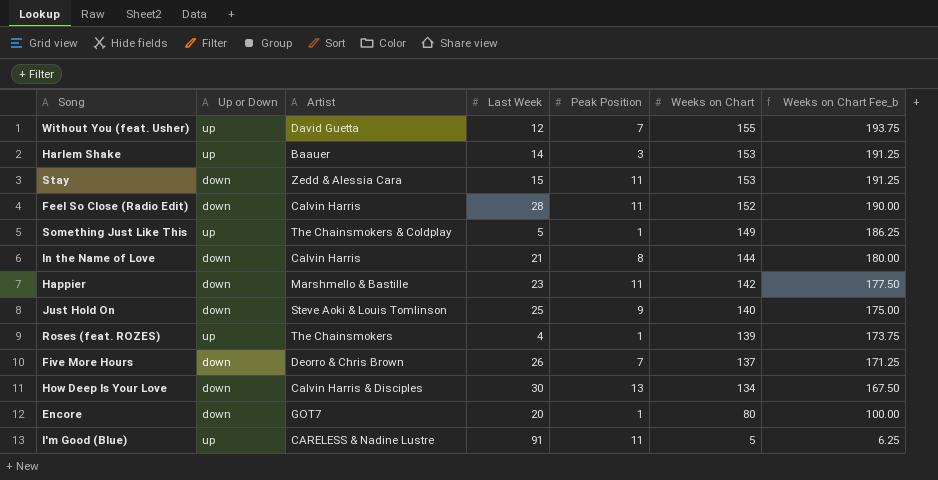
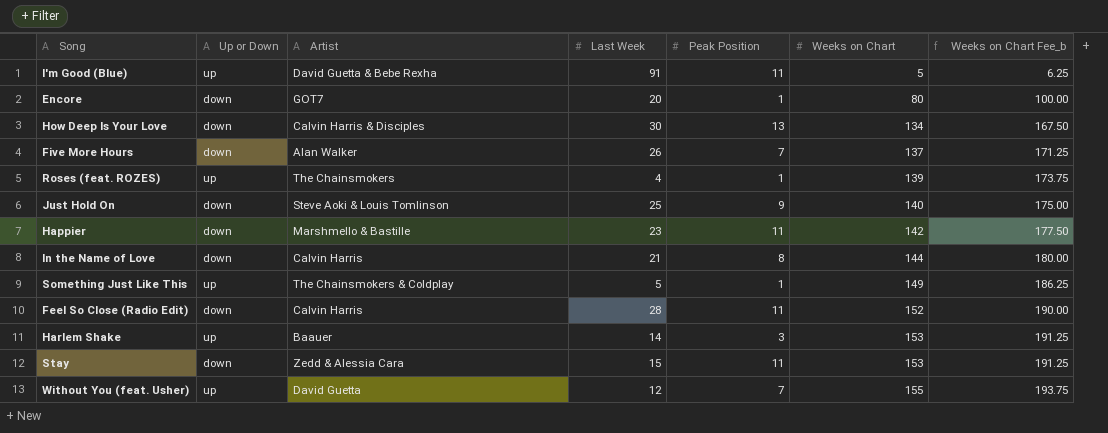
row order: Weeks on Chart descending -> Weeks on Chart ascending
I'm Good (Blue) | Artist: CARELESS & Nadine Lustre -> David Guetta & Bebe Rexha
Five More Hours | Artist: Deorro & Chris Brown -> Alan Walker

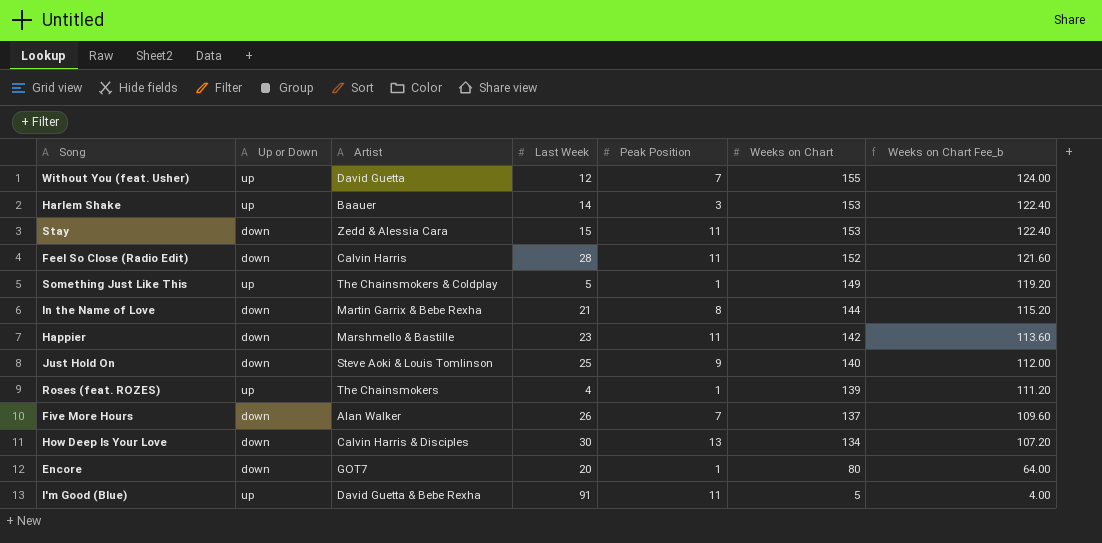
row order: Weeks on Chart ascending -> Weeks on Chart descending
column Weeks on Chart Fee_b | formula: [Weeks on Chart] * 1.25 -> [Weeks on Chart] * 0.8
In the Name of Love | Artist: Calvin Harris -> Martin Garrix & Bebe Rexha

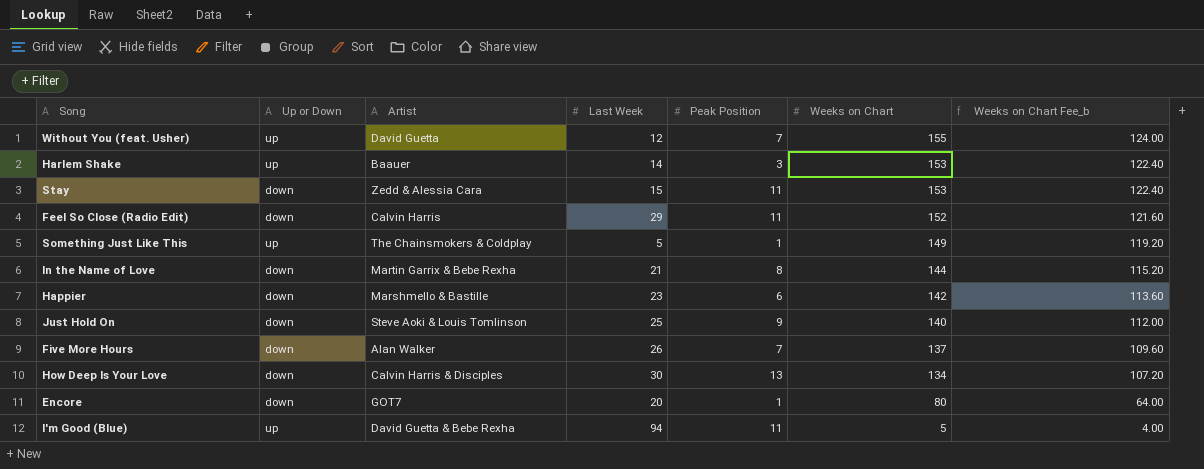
row Roses (feat. ROZES): up | The Chainsmokers | 4 | 1 | 139 | 111.20 -> none
Feel So Close (Radio Edit) | Last Week: 28 -> 29
Happier | Peak Position: 11 -> 6
I'm Good (Blue) | Last Week: 91 -> 94

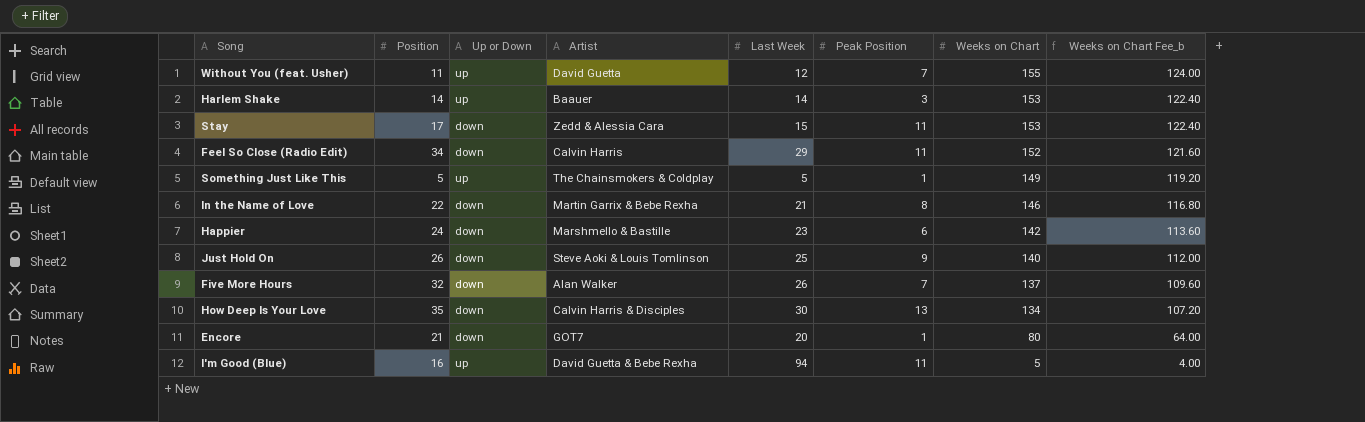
column Position | position: none -> 2
In the Name of Love | Weeks on Chart: 144 -> 146
In the Name of Love | Weeks on Chart Fee_b: 115.20 -> 116.80

